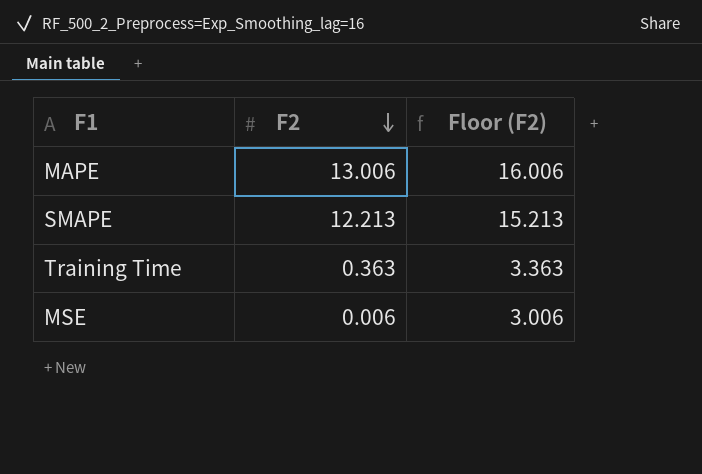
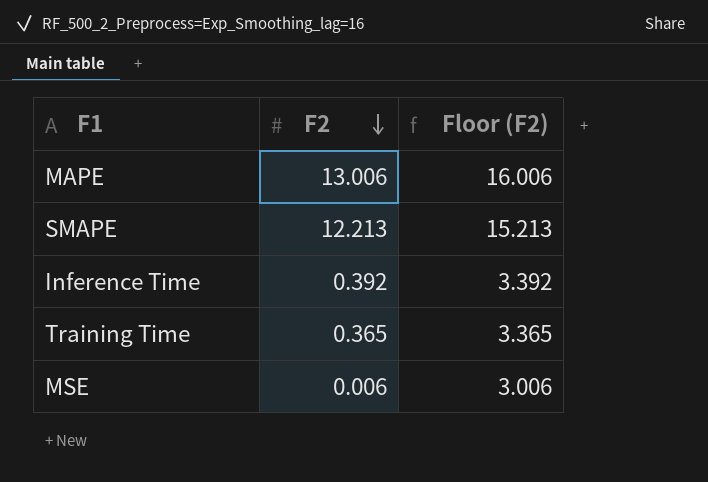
row Inference Time: none -> 0.392 | 3.392
Training Time | F2: 0.363 -> 0.365
Training Time | Floor (F2): 3.363 -> 3.365

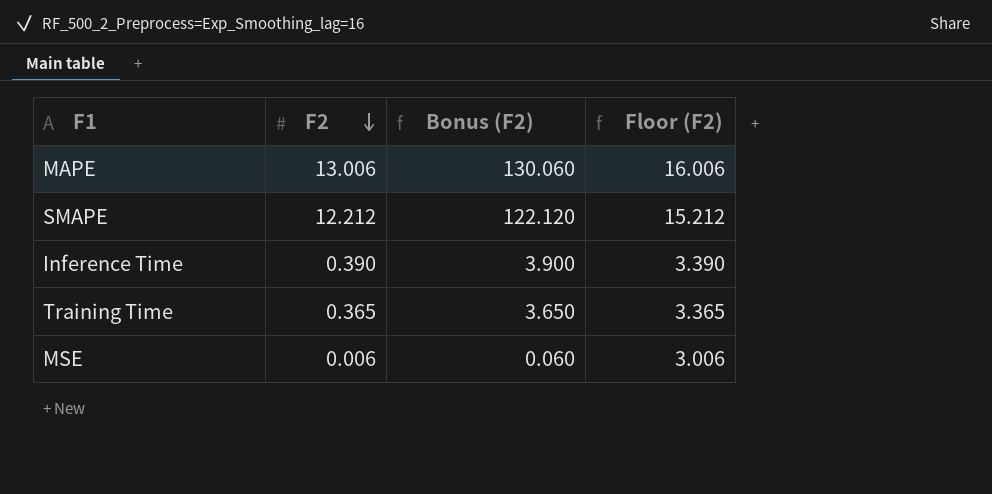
column Bonus (F2) | formula: none -> [F2] * 10
SMAPE | F2: 12.213 -> 12.212
SMAPE | Floor (F2): 15.213 -> 15.212
Inference Time | F2: 0.392 -> 0.390
Inference Time | Floor (F2): 3.392 -> 3.390

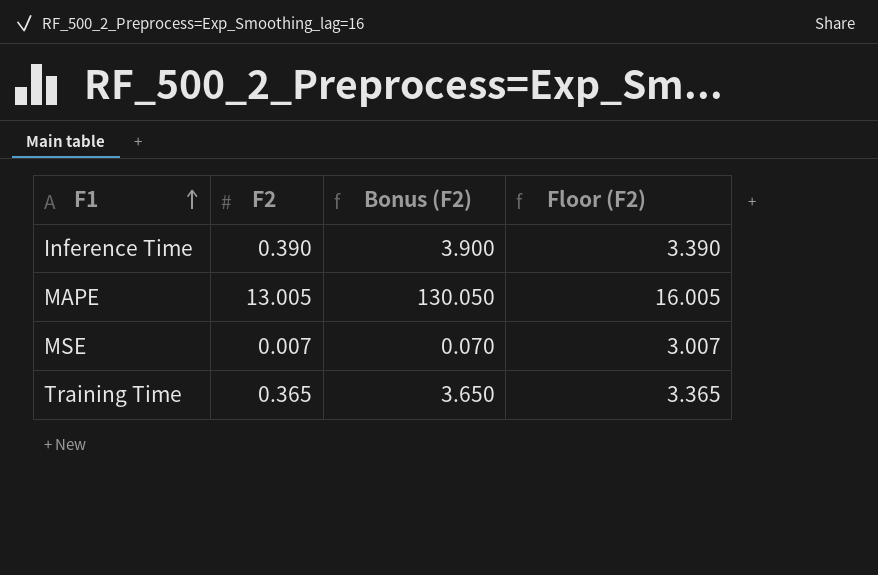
row order: F2 descending -> F1 ascending
row SMAPE: 12.212 | 122.120 | 15.212 -> none
MAPE | F2: 13.006 -> 13.005
MAPE | Bonus (F2): 130.060 -> 130.050
MAPE | Floor (F2): 16.006 -> 16.005
MSE | F2: 0.006 -> 0.007
MSE | Bonus (F2): 0.060 -> 0.070
MSE | Floor (F2): 3.006 -> 3.007

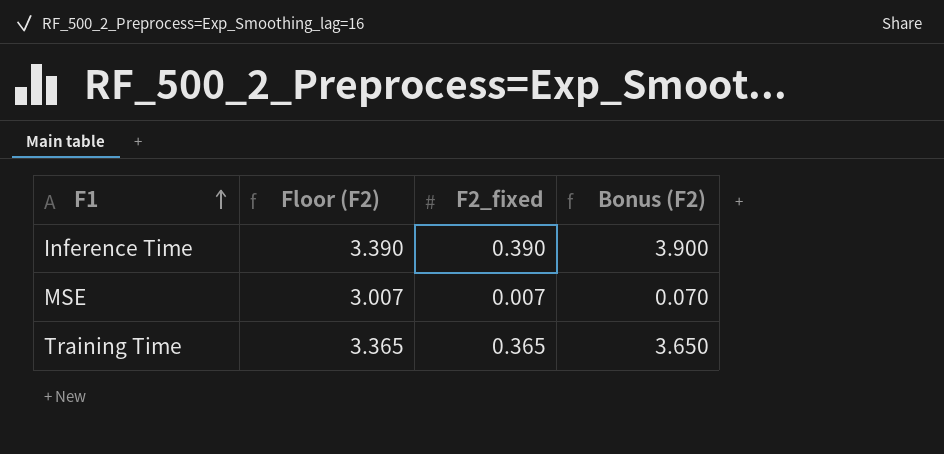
column Floor (F2) | position: 4 -> 2
column name: F2 -> F2_fixed
row MAPE: 13.005 | 130.050 | 16.005 -> none

